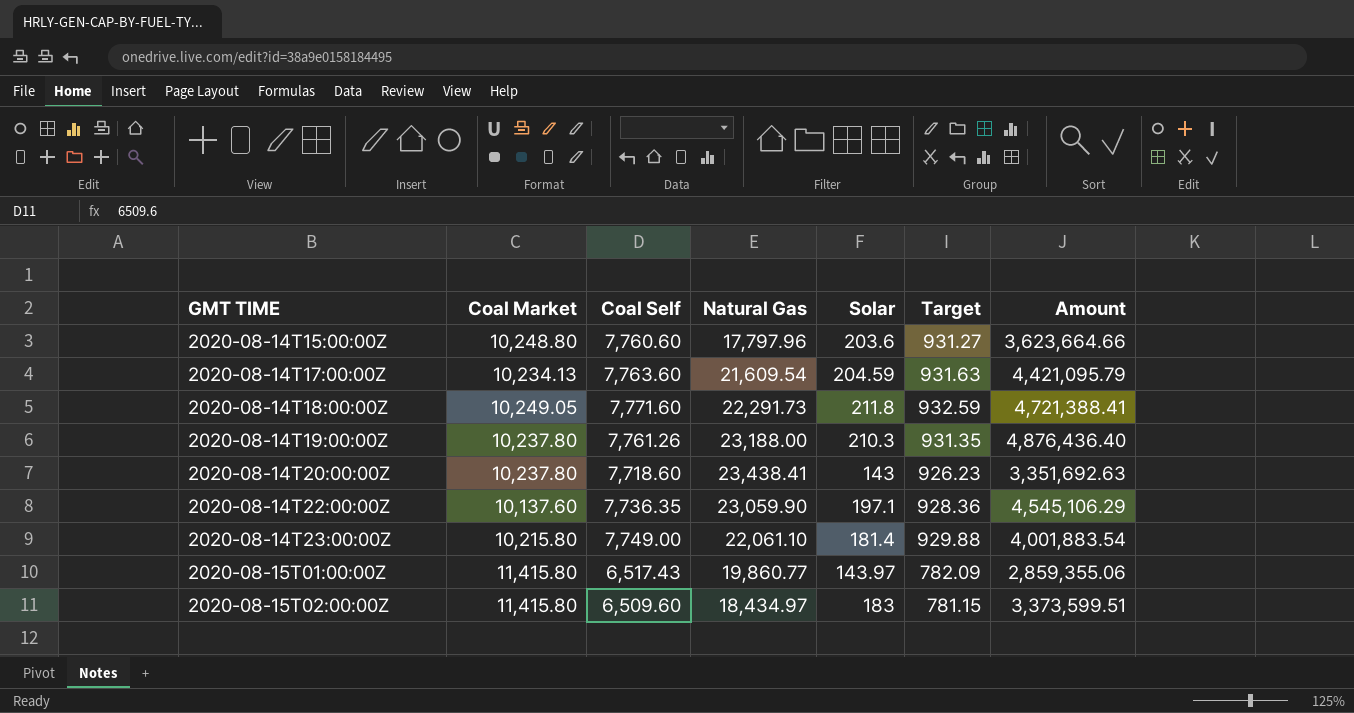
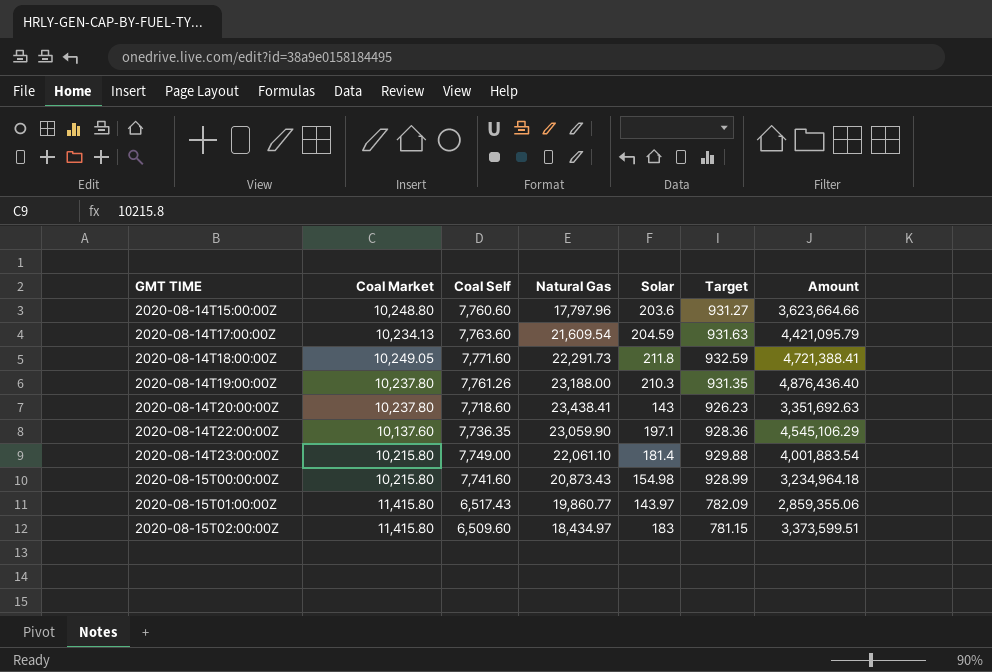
row 2020-08-15T00:00:00Z: none -> 10,215.80 | 7,741.60 | 20,873.43 | 154.98 | 928.99 | 3,234,964.18

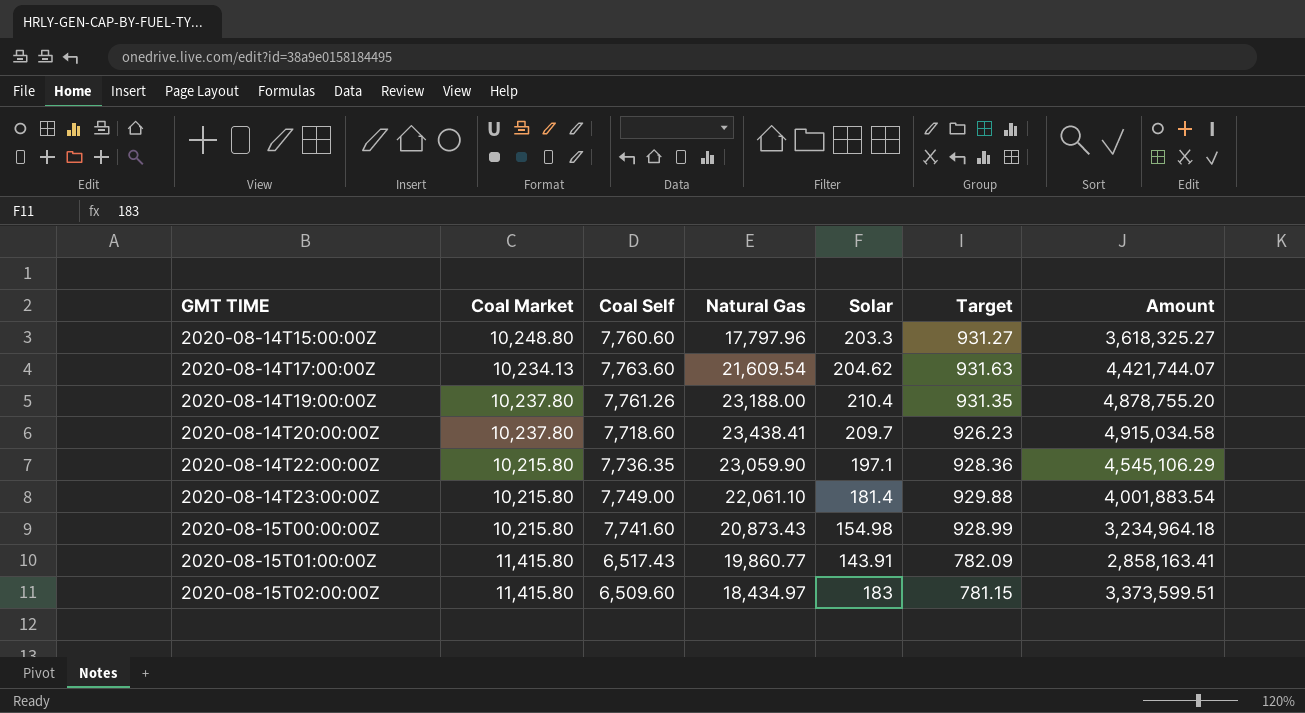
row 2020-08-14T18:00:00Z: 10,249.05 | 7,771.60 | 22,291.73 | 211.8 | 932.59 | 4,721,388.41 -> none
2020-08-14T15:00:00Z | Solar: 203.6 -> 203.3
2020-08-14T15:00:00Z | Amount: 3,623,664.66 -> 3,618,325.27
2020-08-14T17:00:00Z | Solar: 204.59 -> 204.62
2020-08-14T17:00:00Z | Amount: 4,421,095.79 -> 4,421,744.07
2020-08-14T19:00:00Z | Solar: 210.3 -> 210.4
2020-08-14T19:00:00Z | Amount: 4,876,436.40 -> 4,878,755.20
2020-08-14T20:00:00Z | Solar: 143 -> 209.7
2020-08-14T20:00:00Z | Amount: 3,351,692.63 -> 4,915,034.58
2020-08-14T22:00:00Z | Coal Market: 10,137.60 -> 10,215.80
2020-08-15T01:00:00Z | Solar: 143.97 -> 143.91
2020-08-15T01:00:00Z | Amount: 2,859,355.06 -> 2,858,163.41

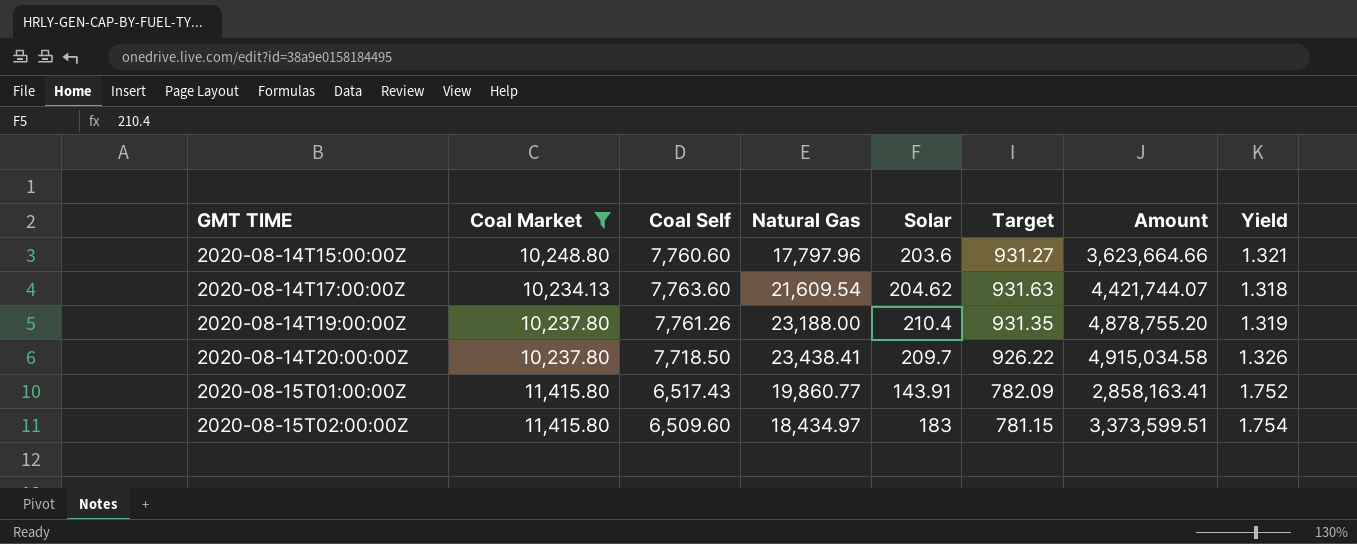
filter: none -> Coal Market != 10,215.80
column Yield | formula: none -> [Coal Market] / [Coal Self]
2020-08-14T15:00:00Z | Solar: 203.3 -> 203.6
2020-08-14T15:00:00Z | Amount: 3,618,325.27 -> 3,623,664.66
2020-08-14T20:00:00Z | Coal Self: 7,718.60 -> 7,718.50
2020-08-14T20:00:00Z | Target: 926.23 -> 926.22

